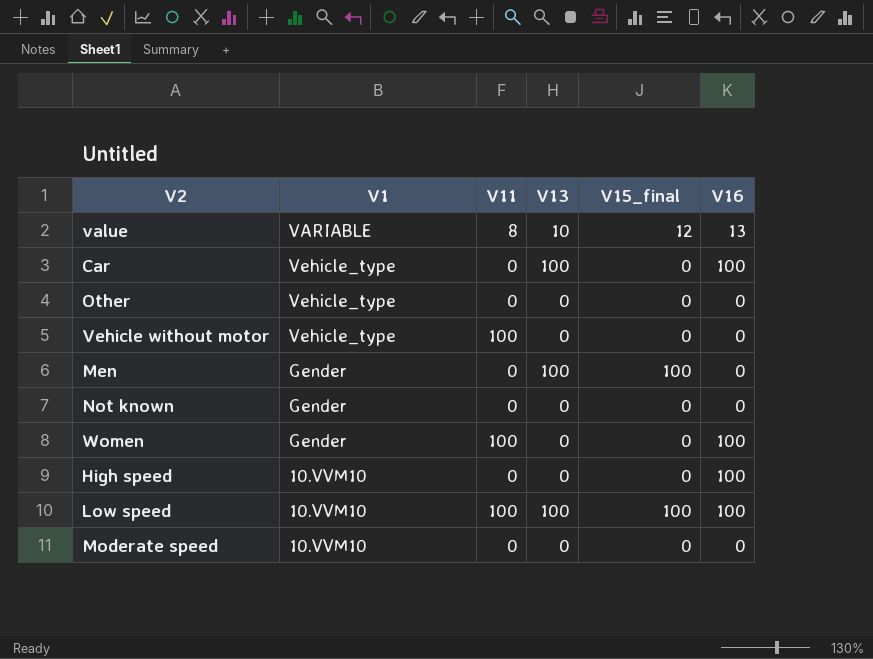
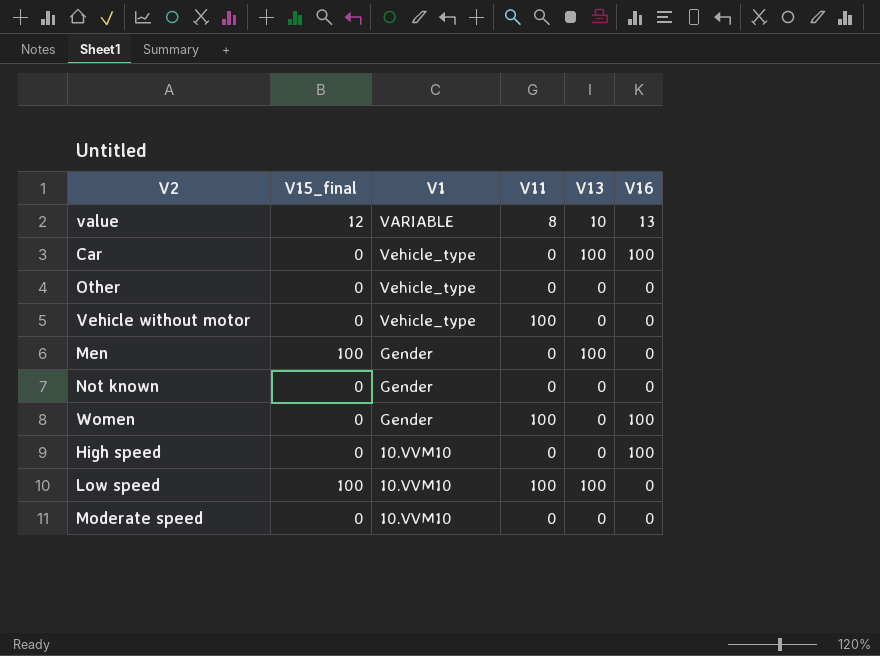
column V15_final | position: 5 -> 2
Low speed | V16: 100 -> 0

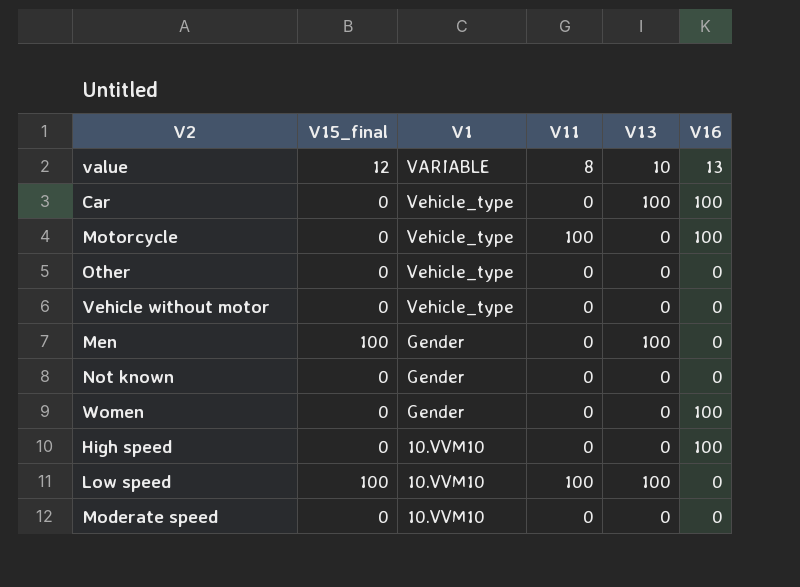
row Motorcycle: none -> 0 | Vehicle_type | 100 | 0 | 100
Vehicle without motor | V11: 100 -> 0
Women | V11: 100 -> 0

